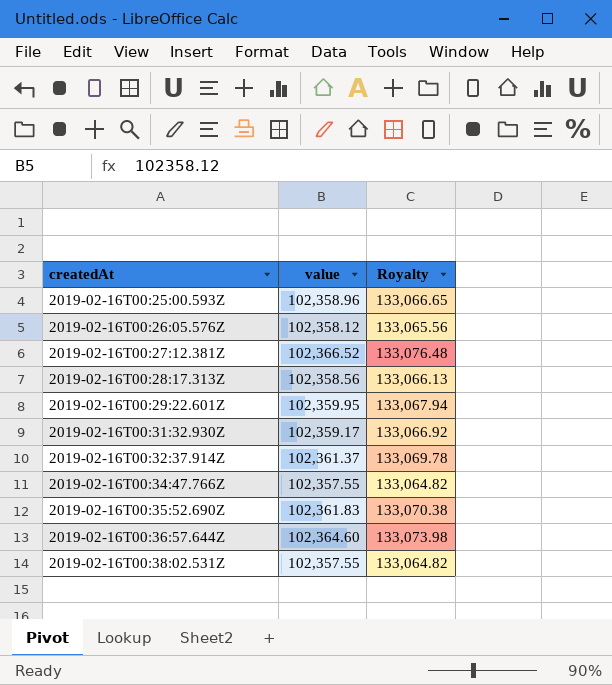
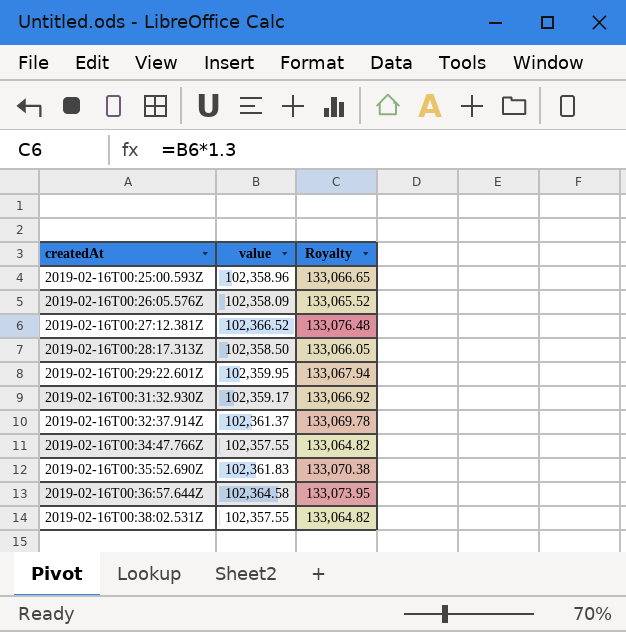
2019-02-16T00:26:05.576Z | value: 102,358.12 -> 102,358.09
2019-02-16T00:26:05.576Z | Royalty: 133,065.56 -> 133,065.52
2019-02-16T00:28:17.313Z | value: 102,358.56 -> 102,358.50
2019-02-16T00:28:17.313Z | Royalty: 133,066.13 -> 133,066.05
2019-02-16T00:36:57.644Z | value: 102,364.60 -> 102,364.58
2019-02-16T00:36:57.644Z | Royalty: 133,073.98 -> 133,073.95

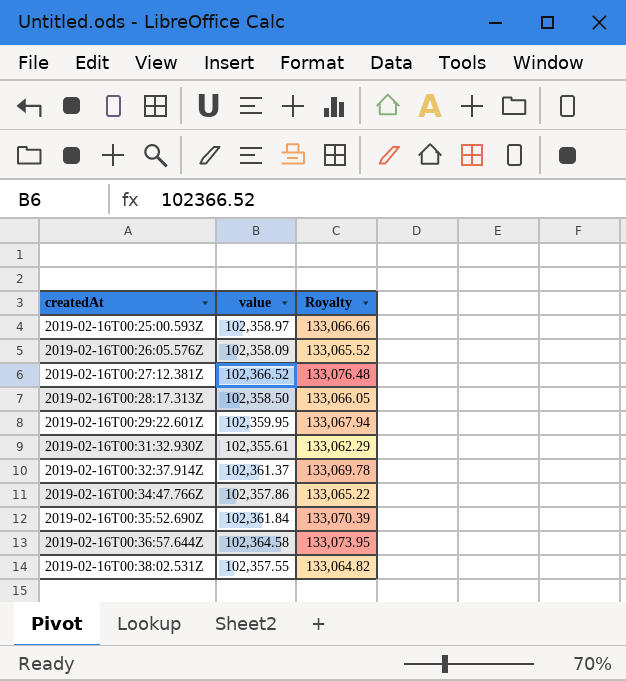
2019-02-16T00:25:00.593Z | value: 102,358.96 -> 102,358.97
2019-02-16T00:25:00.593Z | Royalty: 133,066.65 -> 133,066.66
2019-02-16T00:31:32.930Z | value: 102,359.17 -> 102,355.61
2019-02-16T00:31:32.930Z | Royalty: 133,066.92 -> 133,062.29
2019-02-16T00:34:47.766Z | value: 102,357.55 -> 102,357.86
2019-02-16T00:34:47.766Z | Royalty: 133,064.82 -> 133,065.22
2019-02-16T00:35:52.690Z | value: 102,361.83 -> 102,361.84
2019-02-16T00:35:52.690Z | Royalty: 133,070.38 -> 133,070.39

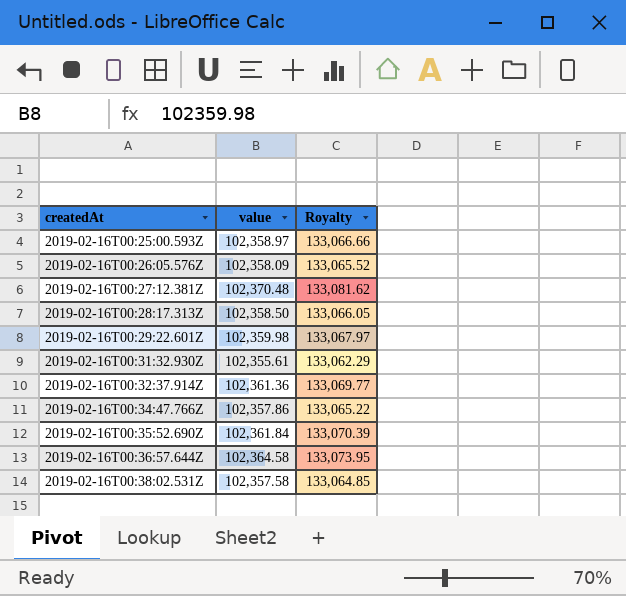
2019-02-16T00:27:12.381Z | value: 102,366.52 -> 102,370.48
2019-02-16T00:27:12.381Z | Royalty: 133,076.48 -> 133,081.62
2019-02-16T00:29:22.601Z | value: 102,359.95 -> 102,359.98
2019-02-16T00:29:22.601Z | Royalty: 133,067.94 -> 133,067.97
2019-02-16T00:32:37.914Z | value: 102,361.37 -> 102,361.36
2019-02-16T00:32:37.914Z | Royalty: 133,069.78 -> 133,069.77
2019-02-16T00:38:02.531Z | value: 102,357.55 -> 102,357.58
2019-02-16T00:38:02.531Z | Royalty: 133,064.82 -> 133,064.85

